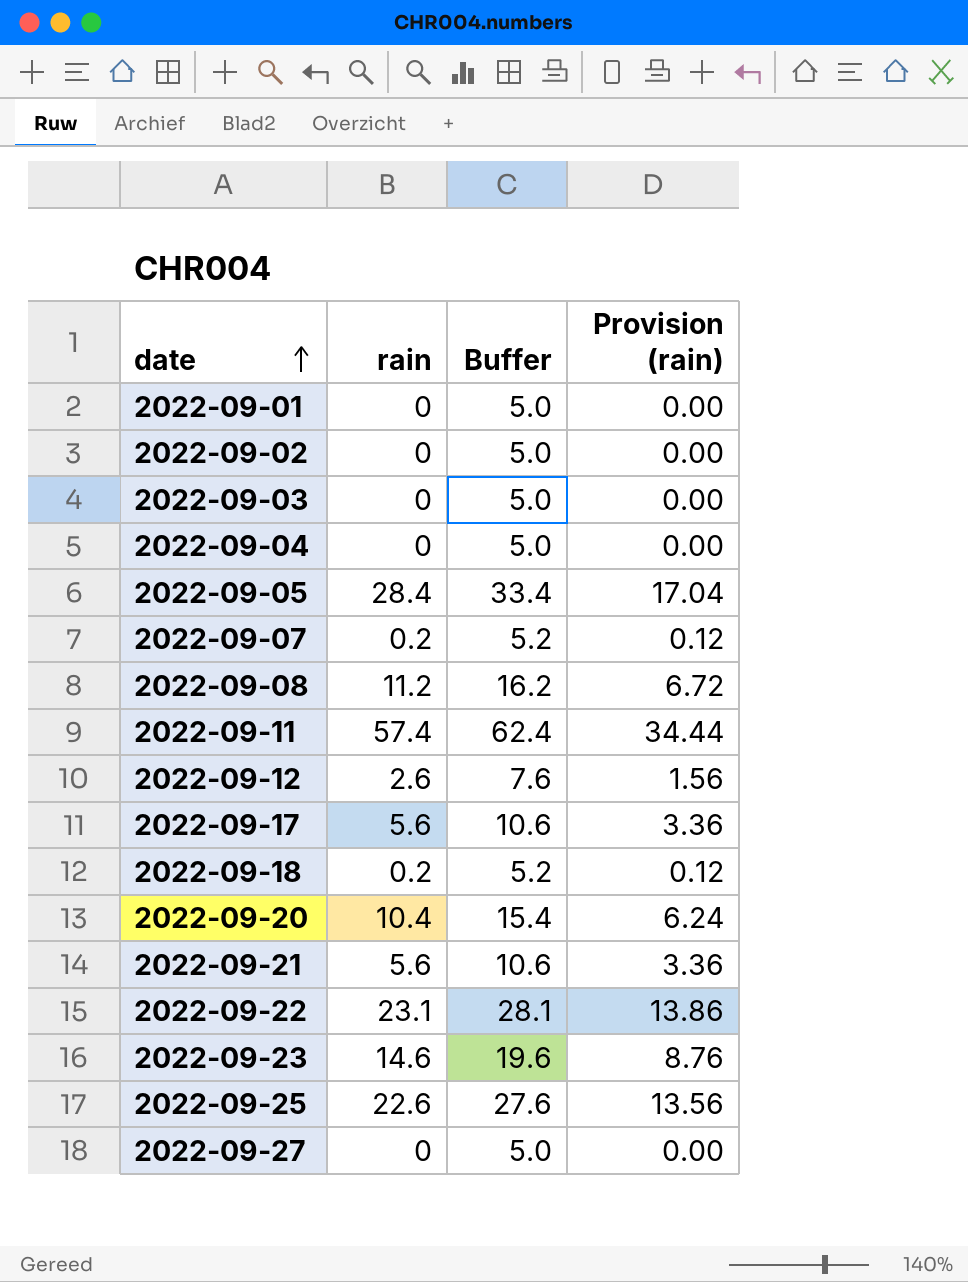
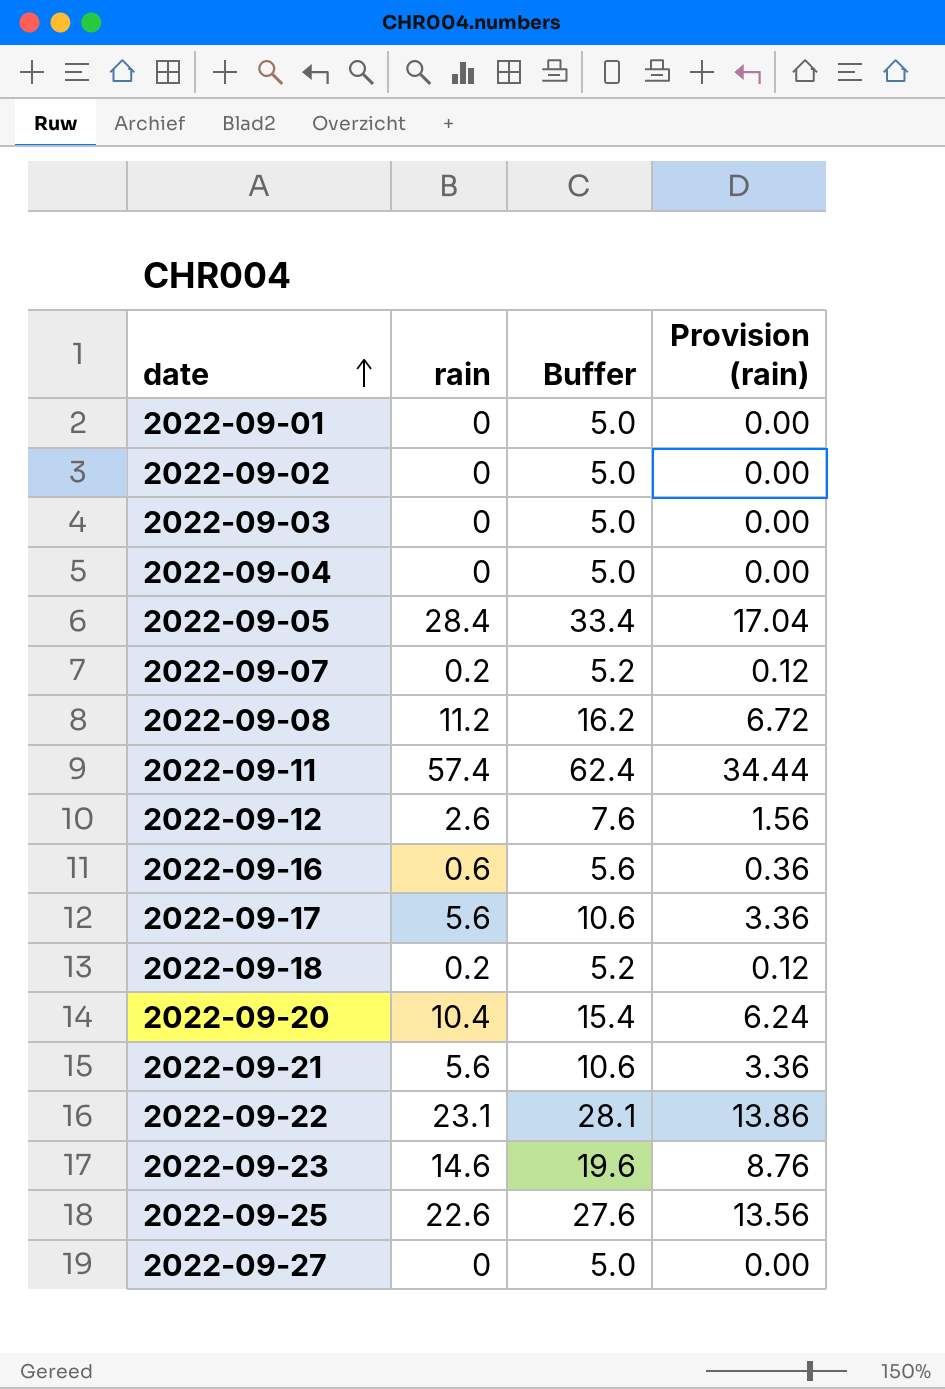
row 2022-09-16: none -> 0.6 | 5.6 | 0.36

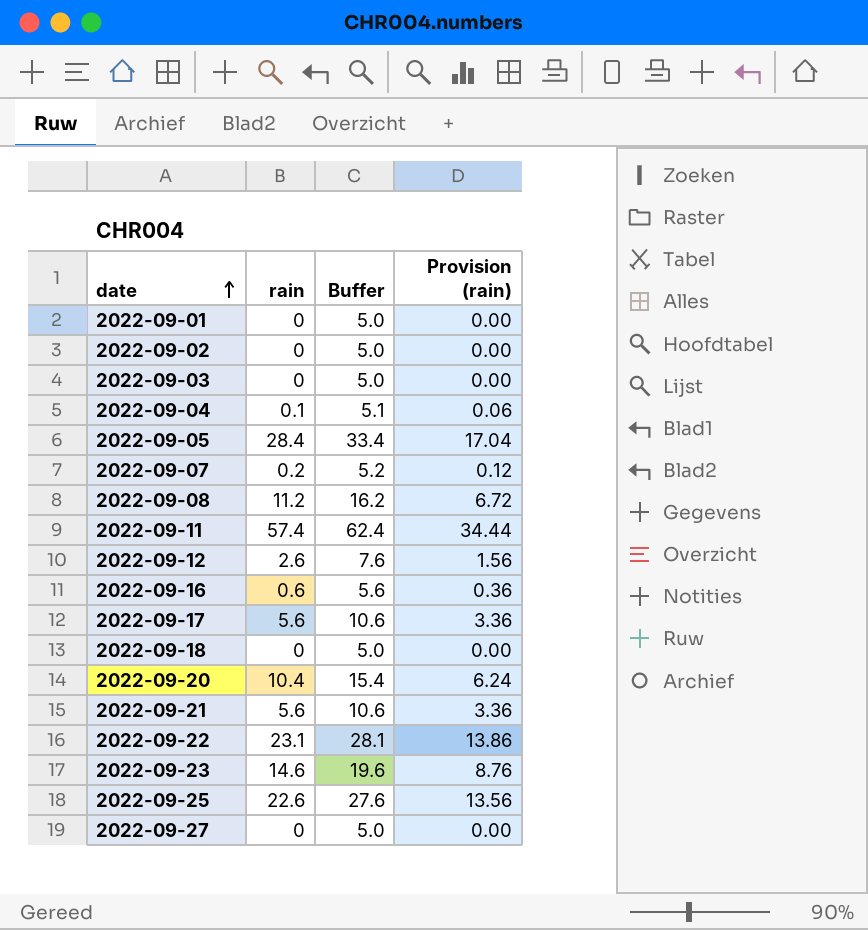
2022-09-04 | rain: 0 -> 0.1
2022-09-04 | Buffer: 5.0 -> 5.1
2022-09-04 | Provision (rain): 0.00 -> 0.06
2022-09-18 | rain: 0.2 -> 0
2022-09-18 | Buffer: 5.2 -> 5.0
2022-09-18 | Provision (rain): 0.12 -> 0.00

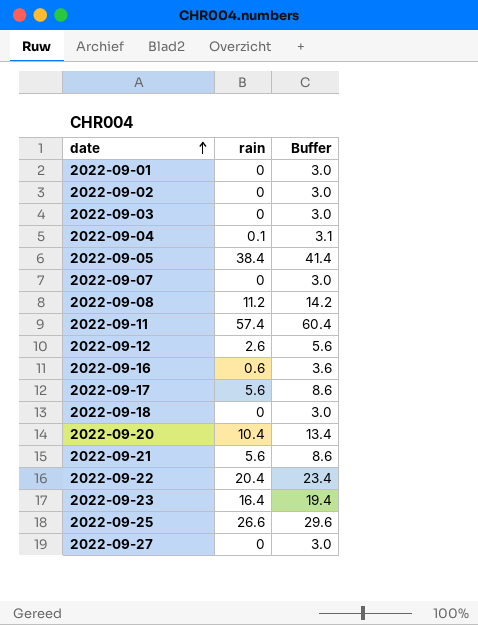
column Provision (rain) | formula: [rain] * 0.6 -> none
column Buffer | formula: [rain] + 5 -> [rain] + 3
2022-09-05 | rain: 28.4 -> 38.4
2022-09-07 | rain: 0.2 -> 0
2022-09-22 | rain: 23.1 -> 20.4
2022-09-23 | rain: 14.6 -> 16.4
2022-09-25 | rain: 22.6 -> 26.6

